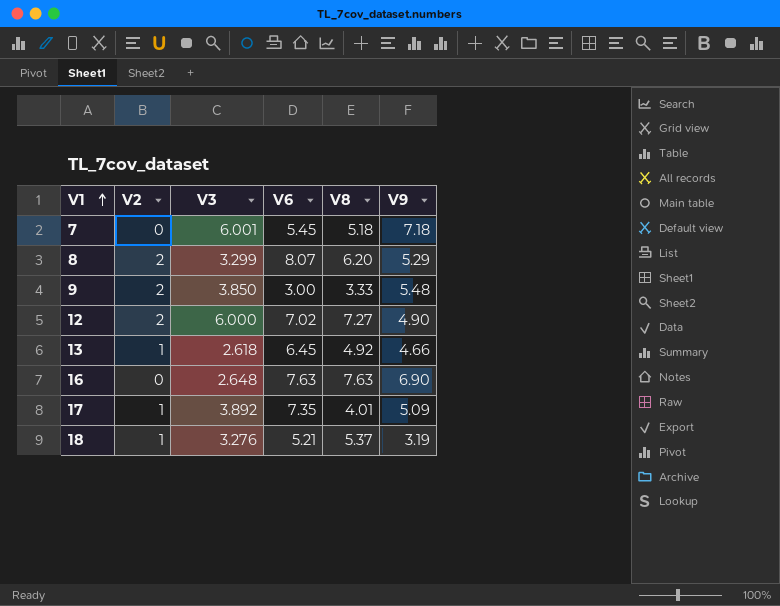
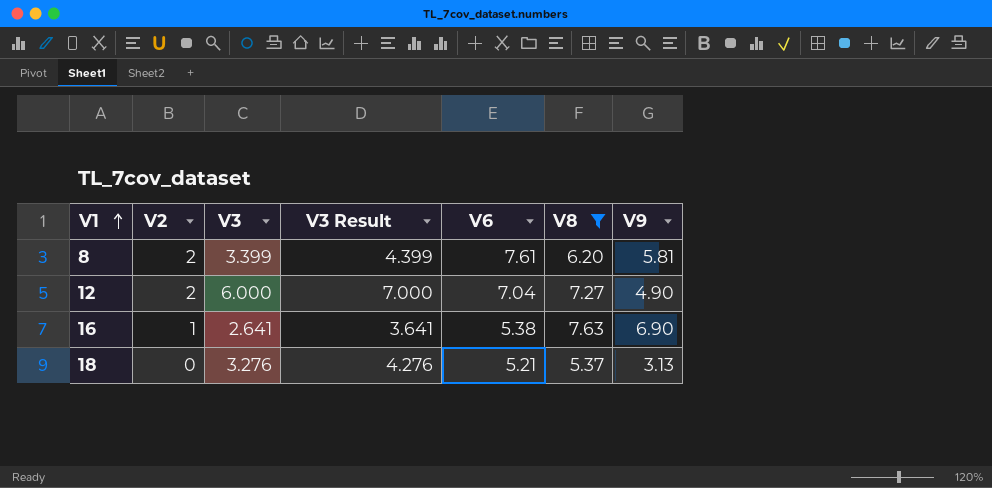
filter: none -> V8 >= 5.37
column V3 Result | formula: none -> [V3] + 1
8 | V3: 3.299 -> 3.399
8 | V6: 8.07 -> 7.61
8 | V9: 5.29 -> 5.81
12 | V6: 7.02 -> 7.04
16 | V2: 0 -> 1
16 | V3: 2.648 -> 2.641
16 | V6: 7.63 -> 5.38
18 | V2: 1 -> 0
18 | V9: 3.19 -> 3.13

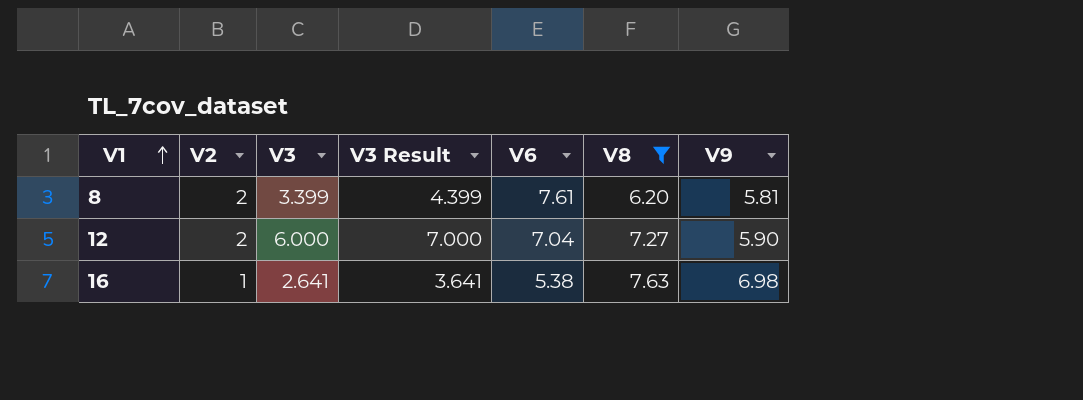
row 18: 0 | 3.276 | 4.276 | 5.21 | 5.37 | 3.13 -> none
12 | V9: 4.90 -> 5.90
16 | V9: 6.90 -> 6.98

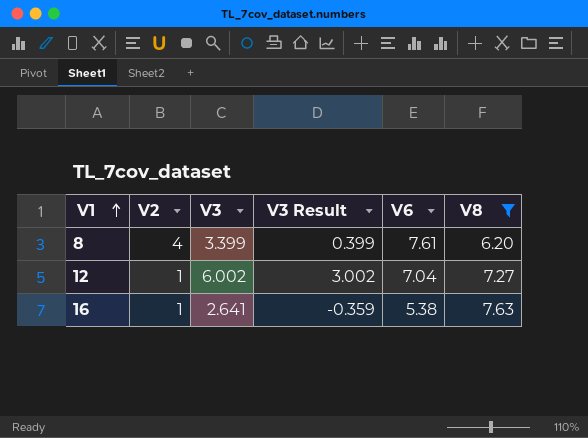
column V9 | position: 7 -> none
column V3 Result | formula: [V3] + 1 -> [V3] - 3
8 | V2: 2 -> 4
12 | V2: 2 -> 1
12 | V3: 6.000 -> 6.002

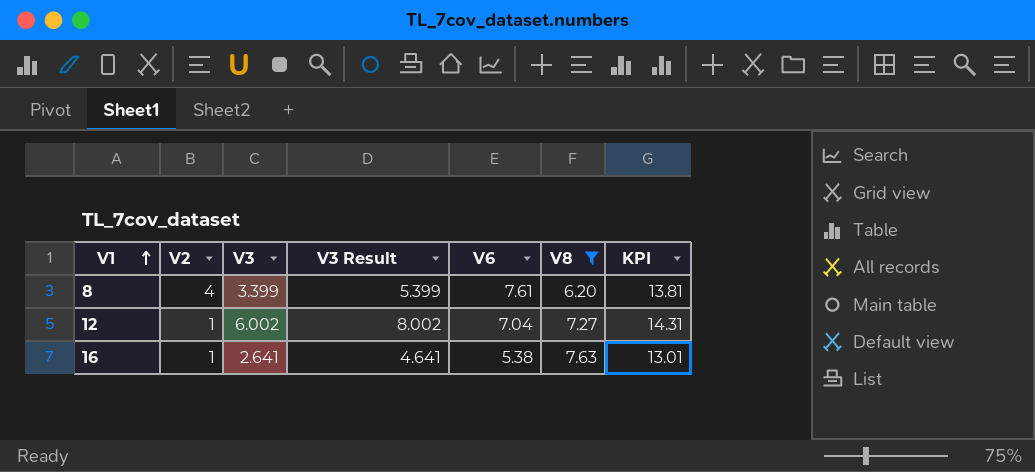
column V3 Result | formula: [V3] - 3 -> [V3] + 2
column KPI | formula: none -> [V6] + [V8]

